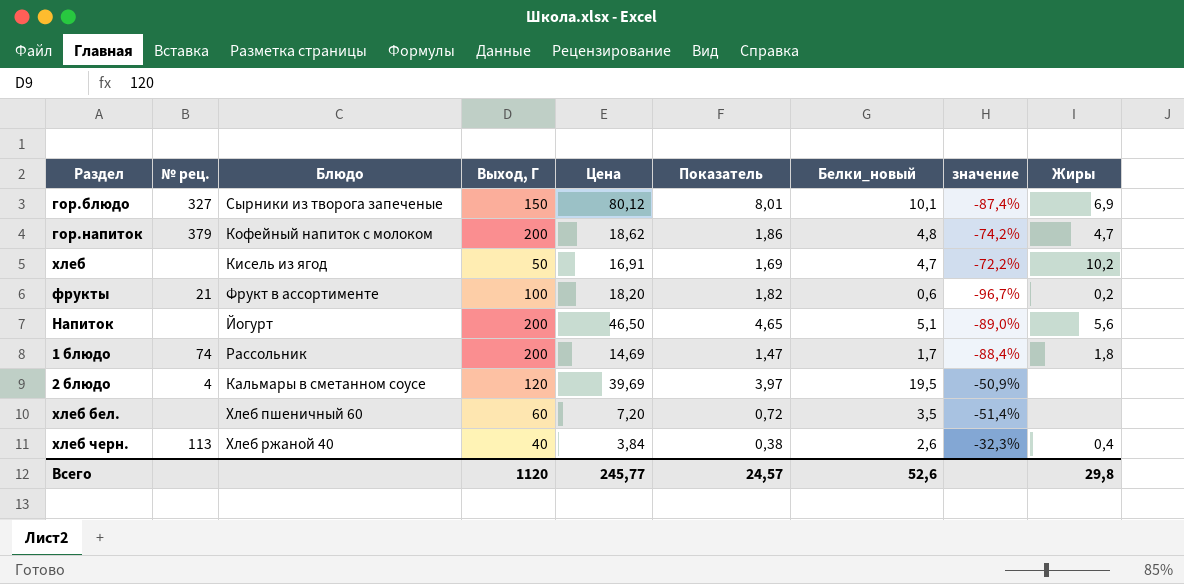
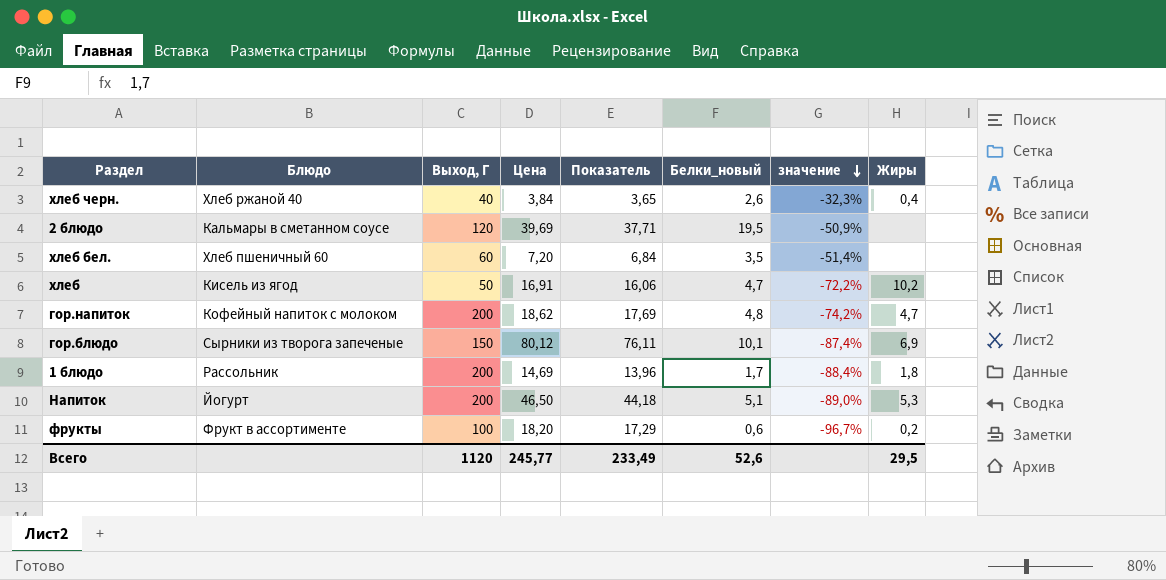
row order: none -> значение descending
column № рец. | position: 2 -> none
column Показатель | formula: [Цена] * 0,1 -> [Цена] * 0,95
Напиток | Жиры: 5,6 -> 5,3
Всего | Показатель: 24,57 -> 233,49
Всего | Жиры: 29,8 -> 29,5

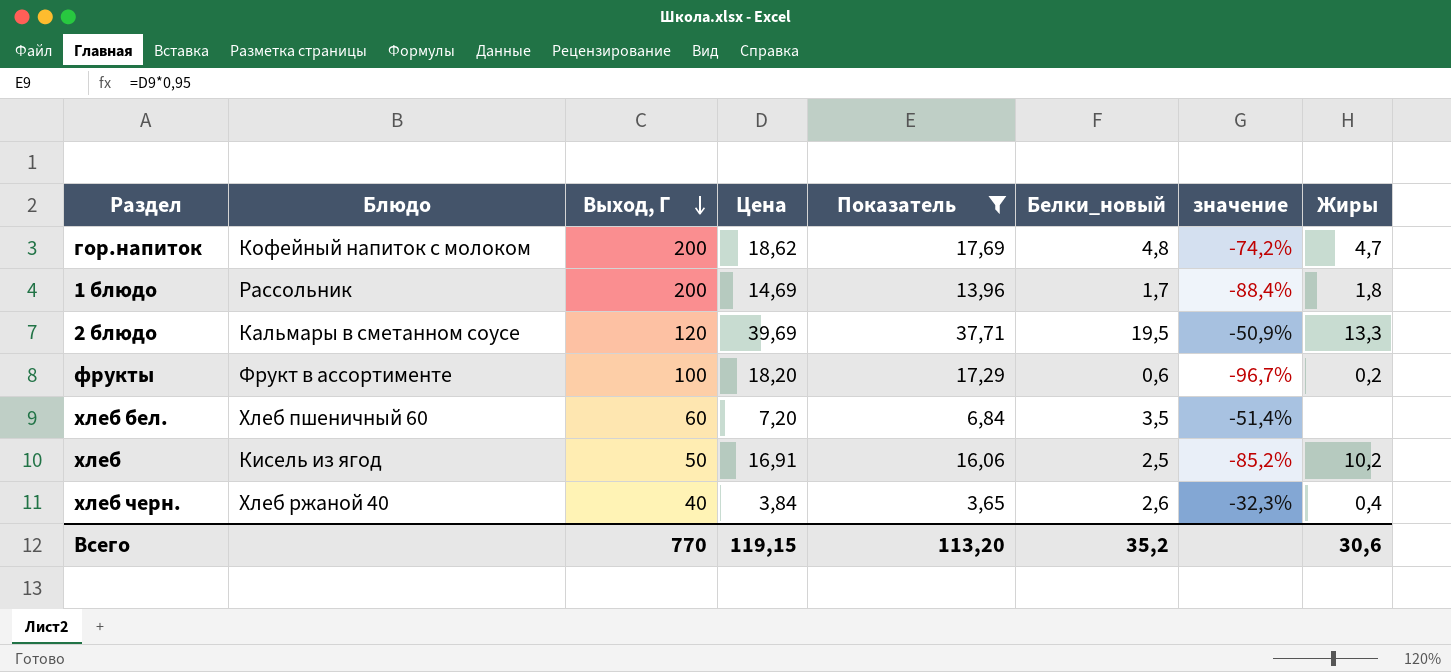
filter: none -> Показатель <= 37,71
row order: значение descending -> Выход, Г descending
2 блюдо | Жиры: none -> 13,3
хлеб | Белки_новый: 4,7 -> 2,5
хлеб | значение: -72,2% -> -85,2%
Всего | Выход, Г: 1120 -> 770
Всего | Цена: 245,77 -> 119,15
Всего | Показатель: 233,49 -> 113,20
Всего | Белки_новый: 52,6 -> 35,2
Всего | Жиры: 29,5 -> 30,6

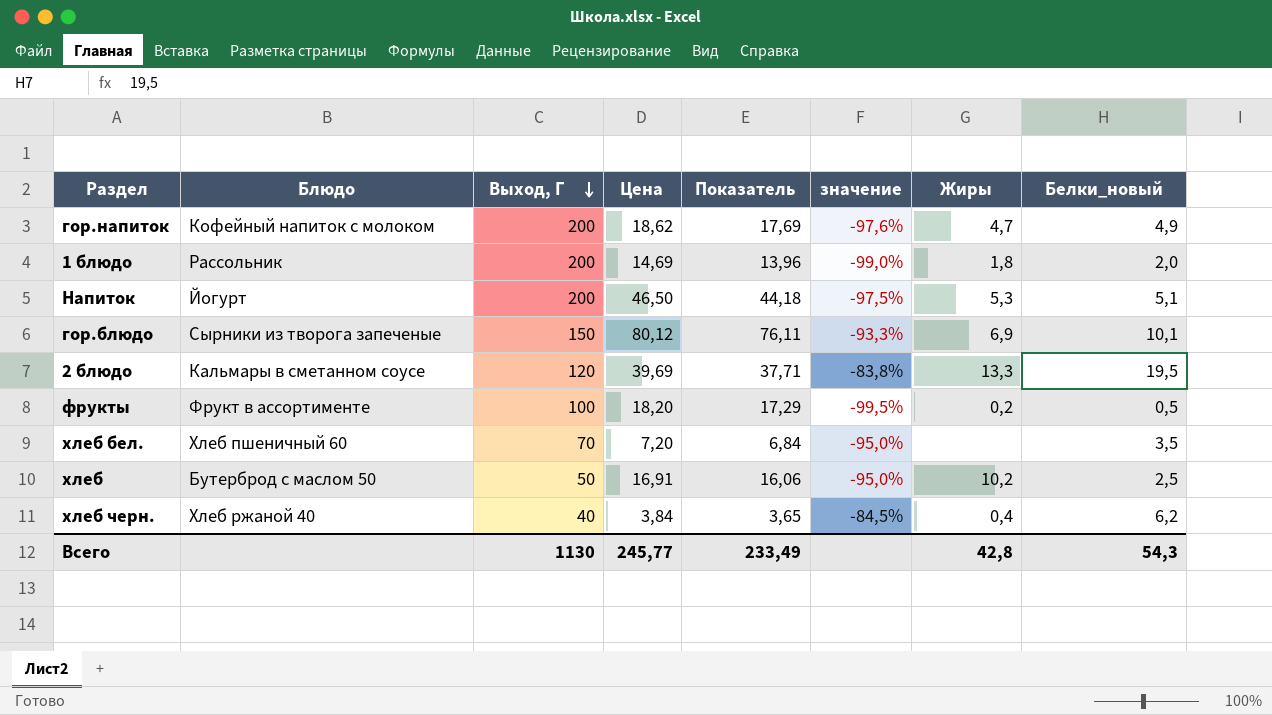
filter: Показатель <= 37,71 -> none
column значение | formula: ([Белки_новый] - [Цена]) / [Цена] -> ([Белки_новый] - [Выход, Г]) / [Выход, Г]
column Белки_новый | position: 6 -> 8
гор.напиток | Белки_новый: 4,8 -> 4,9
1 блюдо | Белки_новый: 1,7 -> 2,0
фрукты | Белки_новый: 0,6 -> 0,5
хлеб бел. | Выход, Г: 60 -> 70
хлеб | Блюдо: Кисель из ягод -> Бутерброд с маслом 50
хлеб черн. | Белки_новый: 2,6 -> 6,2
Всего | Выход, Г: 770 -> 1130
Всего | Цена: 119,15 -> 245,77
Всего | Показатель: 113,20 -> 233,49
Всего | Жиры: 30,6 -> 42,8
Всего | Белки_новый: 35,2 -> 54,3

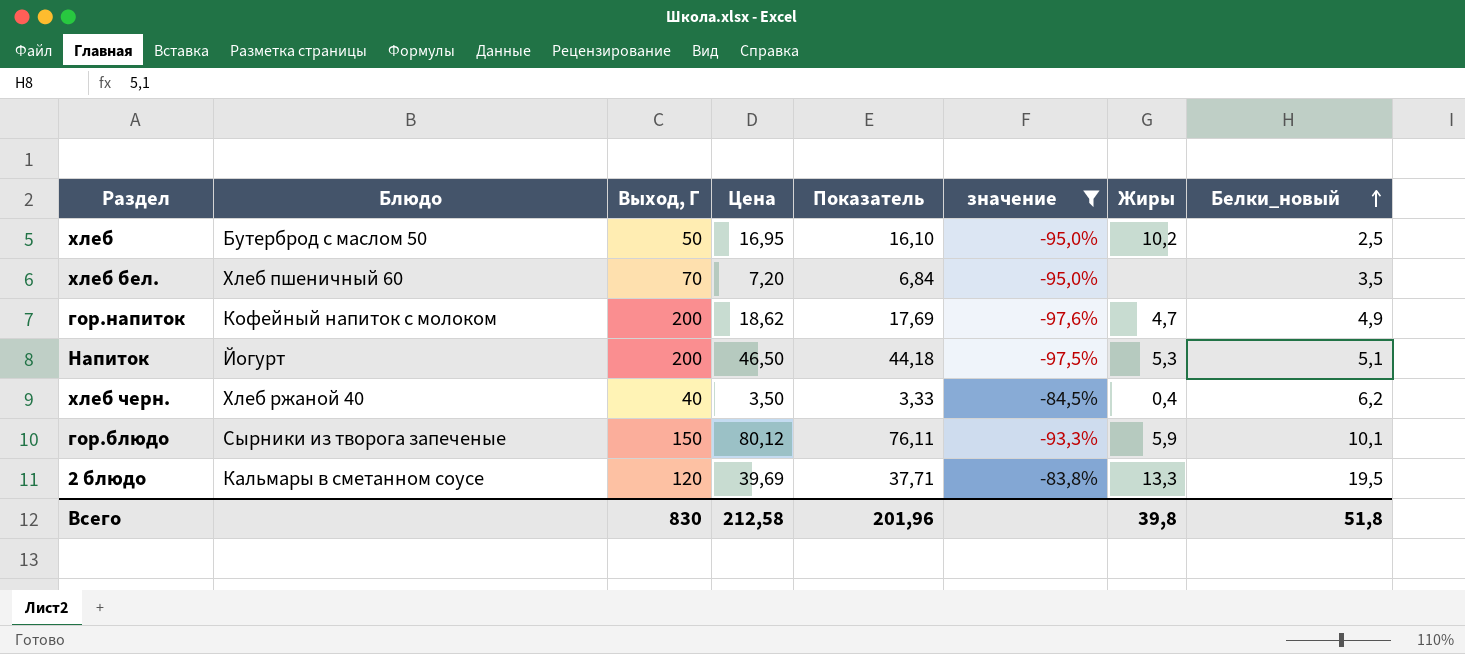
filter: none -> значение >= -97,6%
row order: Выход, Г descending -> Белки_новый ascending
хлеб | Цена: 16,91 -> 16,95
хлеб | Показатель: 16,06 -> 16,10
хлеб черн. | Цена: 3,84 -> 3,50
хлеб черн. | Показатель: 3,65 -> 3,33
гор.блюдо | Жиры: 6,9 -> 5,9
Всего | Выход, Г: 1130 -> 830
Всего | Цена: 245,77 -> 212,58
Всего | Показатель: 233,49 -> 201,96
Всего | Жиры: 42,8 -> 39,8
Всего | Белки_новый: 54,3 -> 51,8

